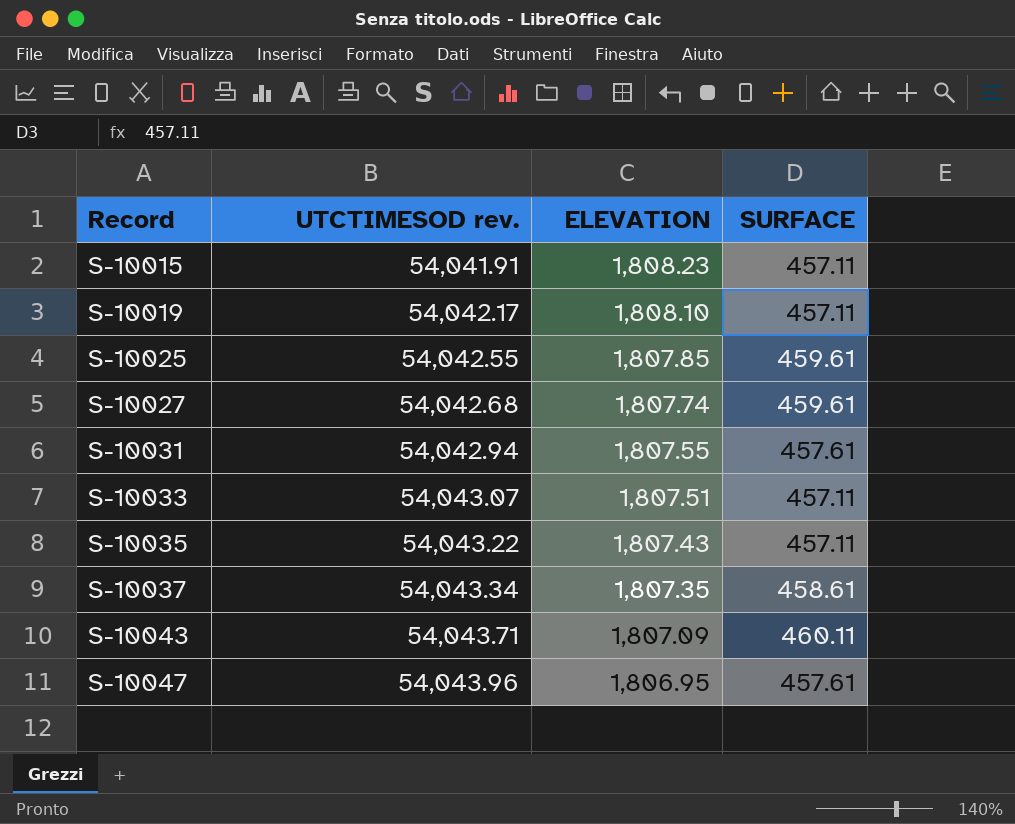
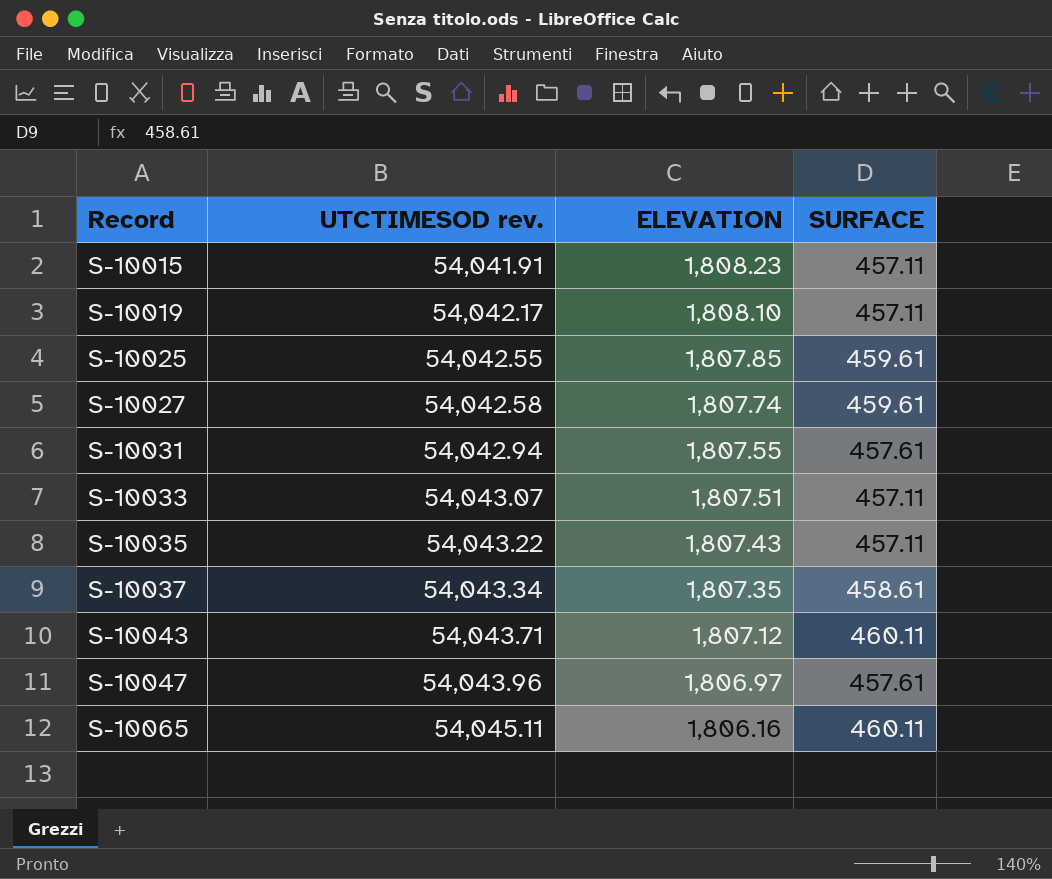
S-10027 | UTCTIMESOD rev.: 54,042.68 -> 54,042.58
S-10043 | ELEVATION: 1,807.09 -> 1,807.12
S-10047 | ELEVATION: 1,806.95 -> 1,806.97
row S-10065: none -> 54,045.11 | 1,806.16 | 460.11

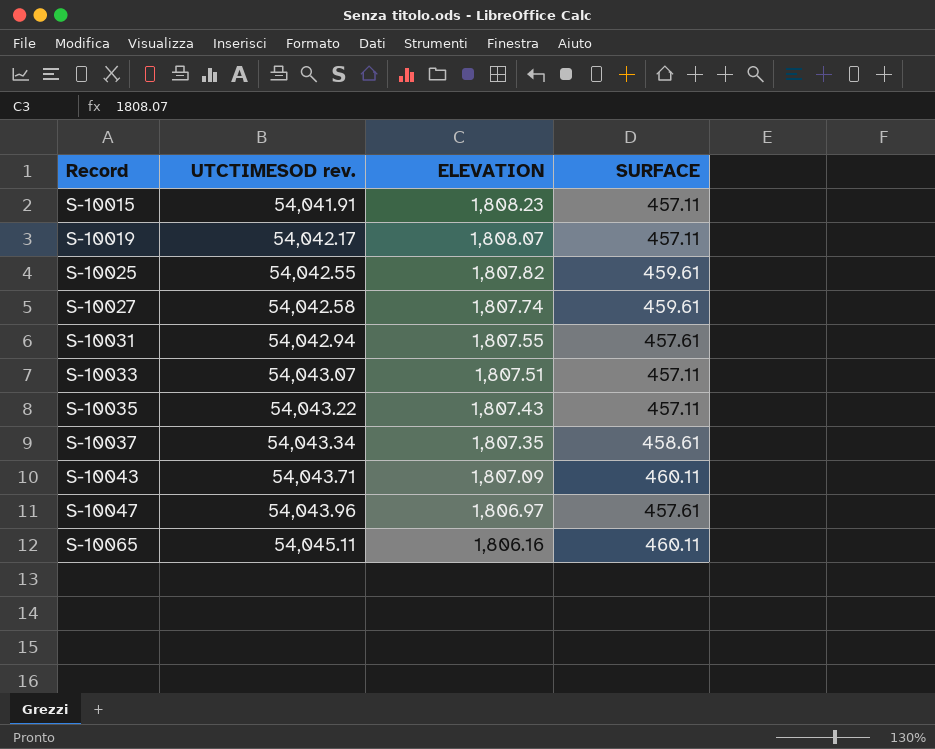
S-10019 | ELEVATION: 1,808.10 -> 1,808.07
S-10025 | ELEVATION: 1,807.85 -> 1,807.82
S-10043 | ELEVATION: 1,807.12 -> 1,807.09

